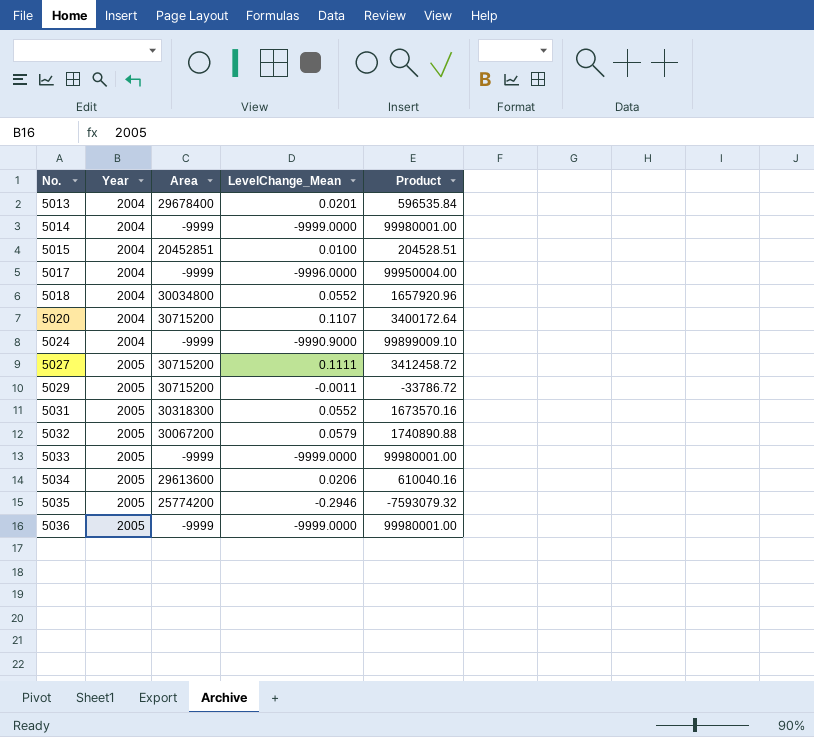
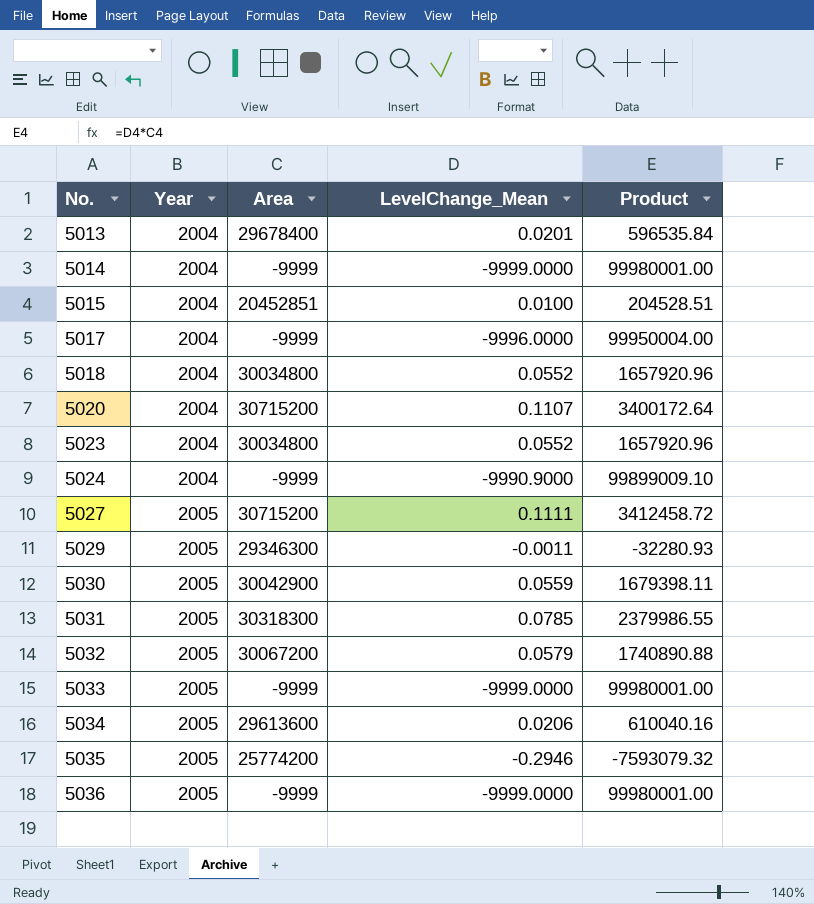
row 5023: none -> 2004 | 30034800 | 0.0552 | 1657920.96
5029 | Area: 30715200 -> 29346300
5029 | Product: -33786.72 -> -32280.93
row 5030: none -> 2005 | 30042900 | 0.0559 | 1679398.11
5031 | LevelChange_Mean: 0.0552 -> 0.0785
5031 | Product: 1673570.16 -> 2379986.55

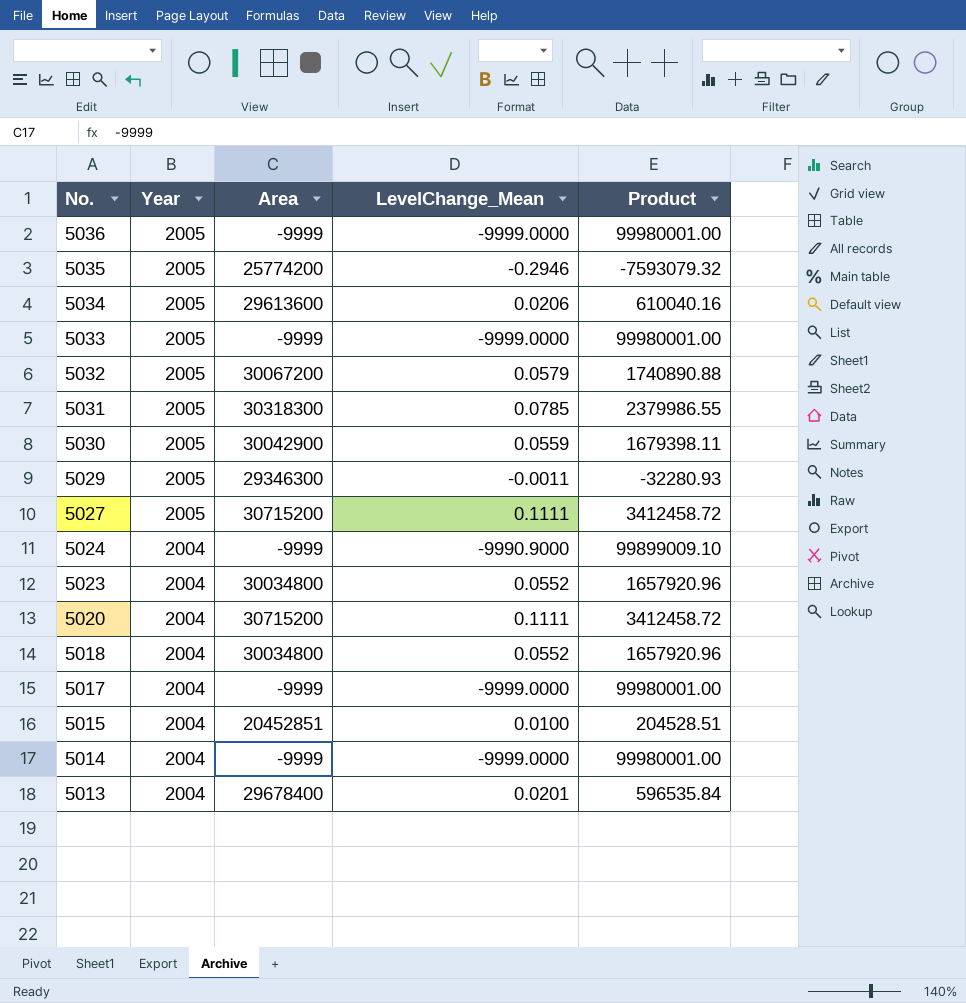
row order: No. ascending -> No. descending
5020 | LevelChange_Mean: 0.1107 -> 0.1111
5020 | Product: 3400172.64 -> 3412458.72
5017 | LevelChange_Mean: -9996.0000 -> -9999.0000
5017 | Product: 99950004.00 -> 99980001.00

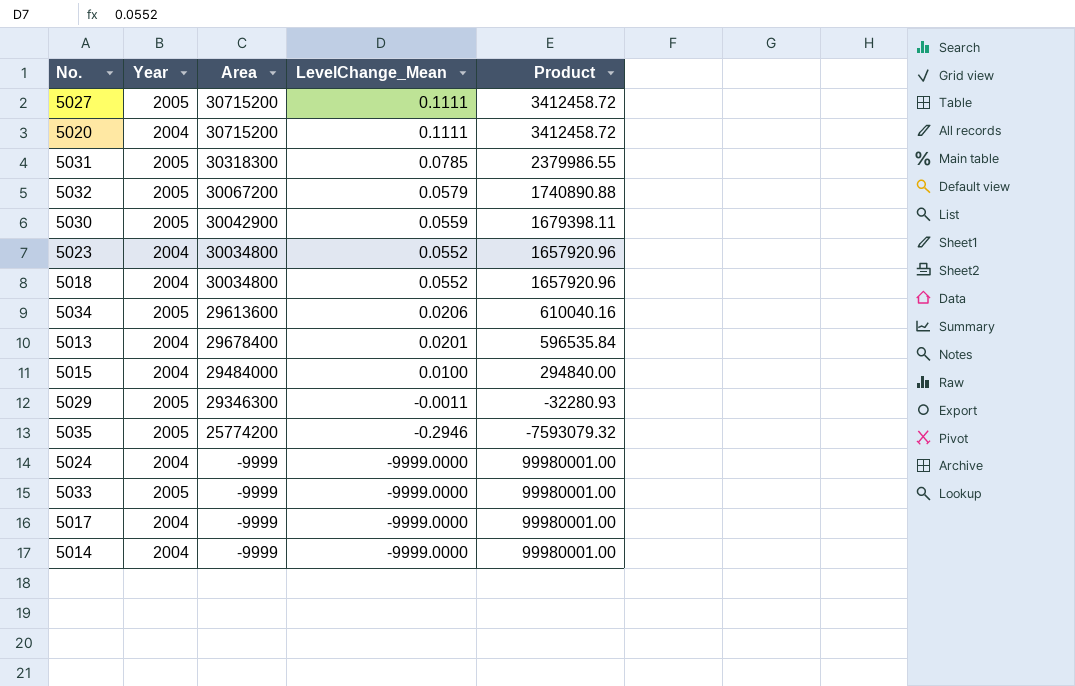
row order: No. descending -> LevelChange_Mean descending
row 5036: 2005 | -9999 | -9999.0000 | 99980001.00 -> none
5015 | Area: 20452851 -> 29484000
5015 | Product: 204528.51 -> 294840.00
5024 | LevelChange_Mean: -9990.9000 -> -9999.0000
5024 | Product: 99899009.10 -> 99980001.00

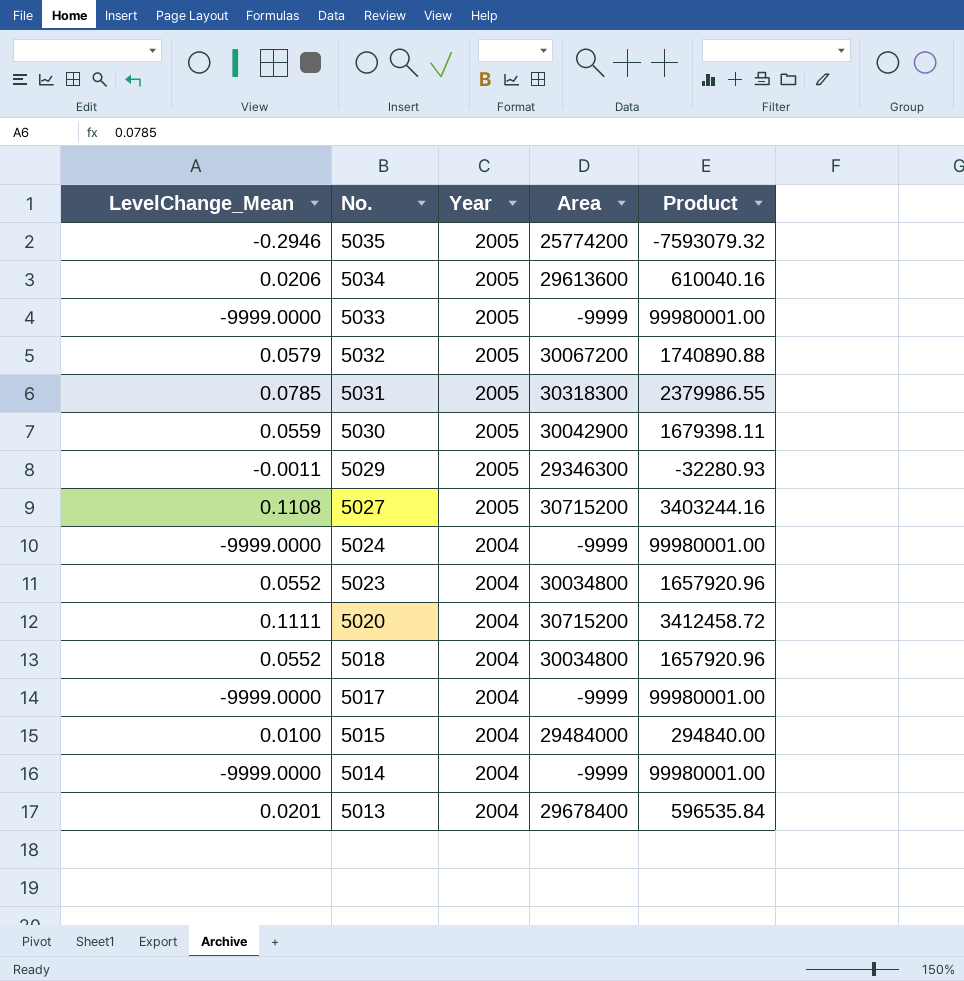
row order: LevelChange_Mean descending -> No. descending
column LevelChange_Mean | position: 4 -> 1
5027 | LevelChange_Mean: 0.1111 -> 0.1108
5027 | Product: 3412458.72 -> 3403244.16

